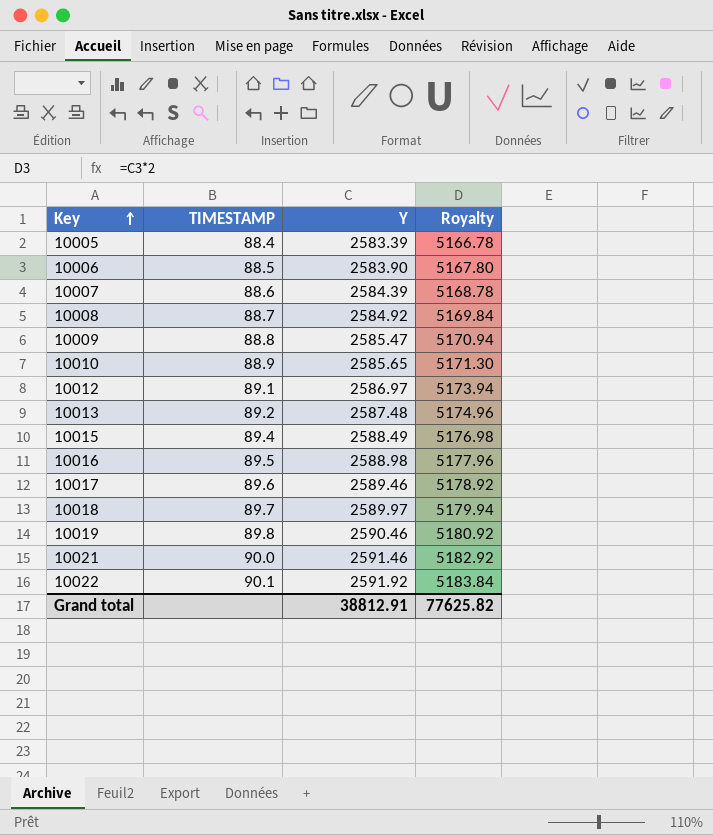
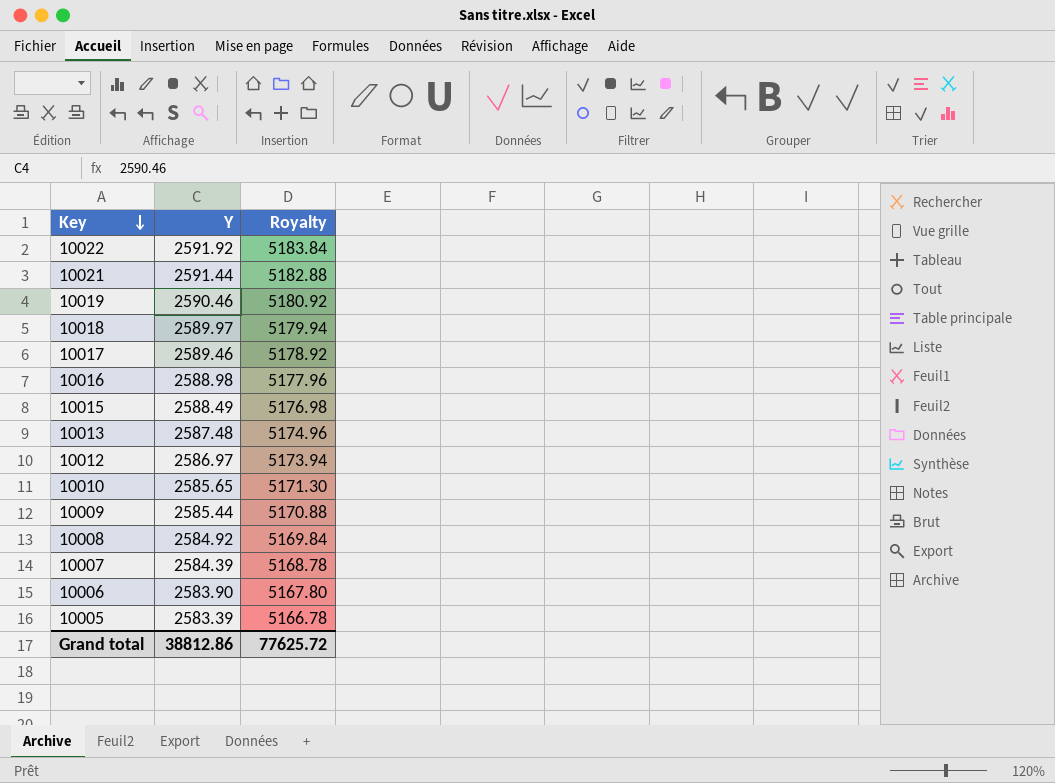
row order: Key ascending -> Key descending
column TIMESTAMP | position: 2 -> none
10021 | Y: 2591.46 -> 2591.44
10021 | Royalty: 5182.92 -> 5182.88
10009 | Y: 2585.47 -> 2585.44
10009 | Royalty: 5170.94 -> 5170.88
Grand total | Y: 38812.91 -> 38812.86
Grand total | Royalty: 77625.82 -> 77625.72

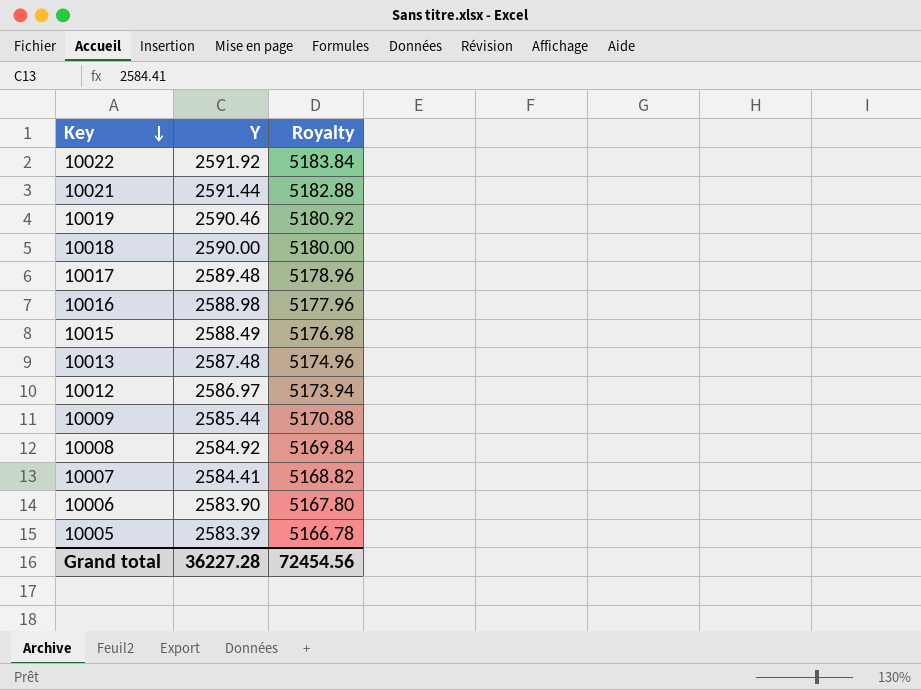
row 10010: 2585.65 | 5171.30 -> none
10018 | Y: 2589.97 -> 2590.00
10018 | Royalty: 5179.94 -> 5180.00
10017 | Y: 2589.46 -> 2589.48
10017 | Royalty: 5178.92 -> 5178.96
10007 | Y: 2584.39 -> 2584.41
10007 | Royalty: 5168.78 -> 5168.82
Grand total | Y: 38812.86 -> 36227.28
Grand total | Royalty: 77625.72 -> 72454.56

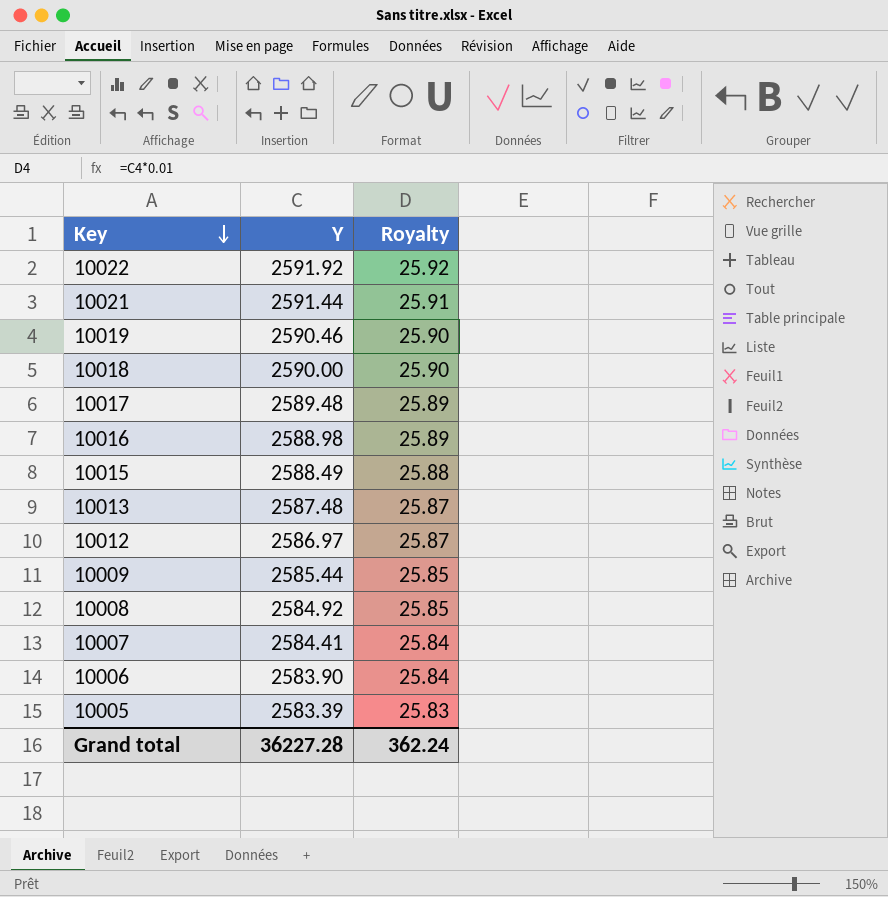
column Royalty | formula: [Y] * 2 -> [Y] * 0.01
Grand total | Royalty: 72454.56 -> 362.24

